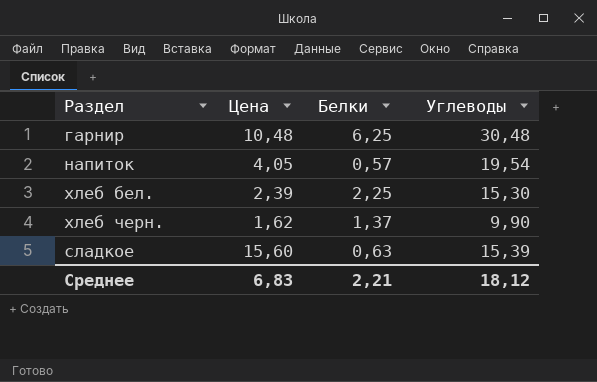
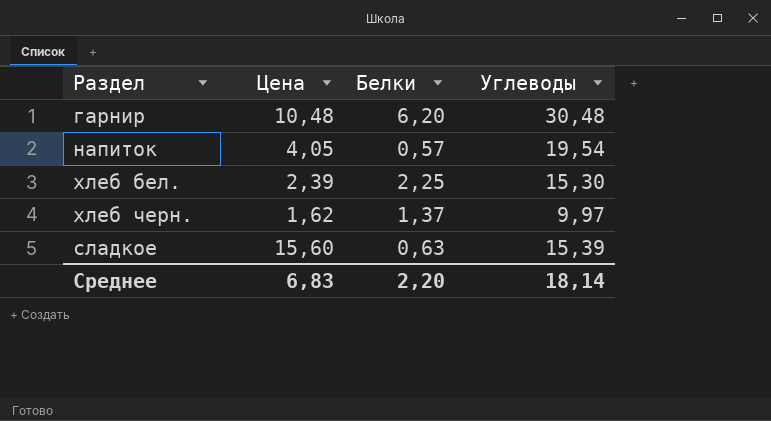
гарнир | Белки: 6,25 -> 6,20
хлеб черн. | Углеводы: 9,90 -> 9,97
Среднее | Белки: 2,21 -> 2,20
Среднее | Углеводы: 18,12 -> 18,14

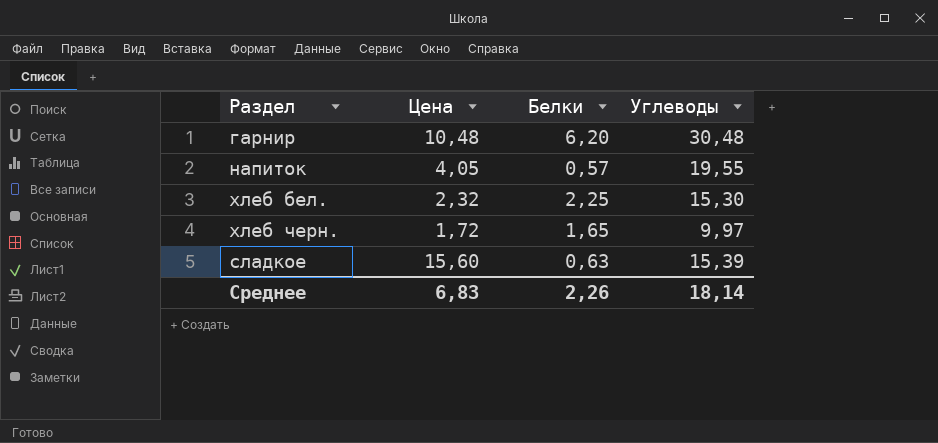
напиток | Углеводы: 19,54 -> 19,55
хлеб бел. | Цена: 2,39 -> 2,32
хлеб черн. | Цена: 1,62 -> 1,72
хлеб черн. | Белки: 1,37 -> 1,65
Среднее | Белки: 2,20 -> 2,26

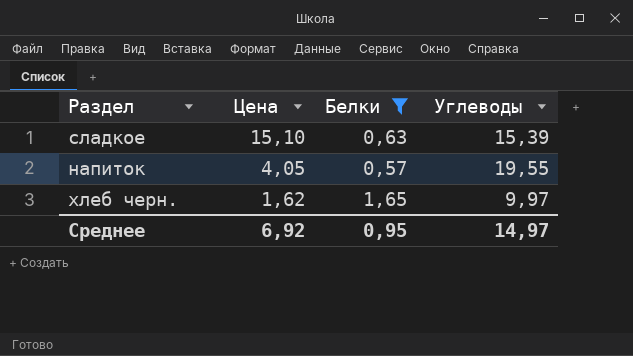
filter: none -> Белки <= 1,65
row order: none -> Цена descending
сладкое | Цена: 15,60 -> 15,10
хлеб черн. | Цена: 1,72 -> 1,62
Среднее | Цена: 6,83 -> 6,92
Среднее | Белки: 2,26 -> 0,95
Среднее | Углеводы: 18,14 -> 14,97

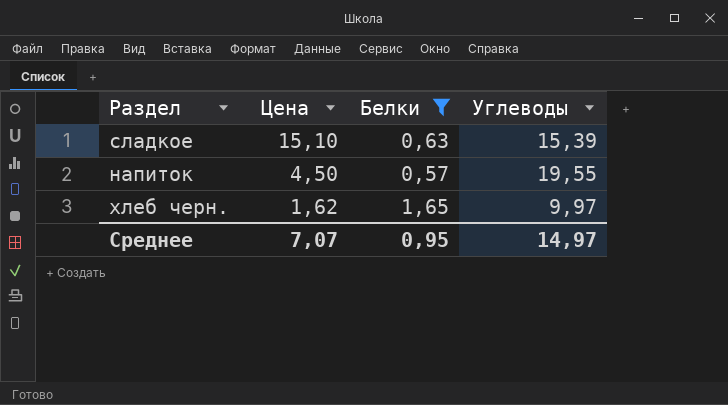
напиток | Цена: 4,05 -> 4,50
Среднее | Цена: 6,92 -> 7,07

